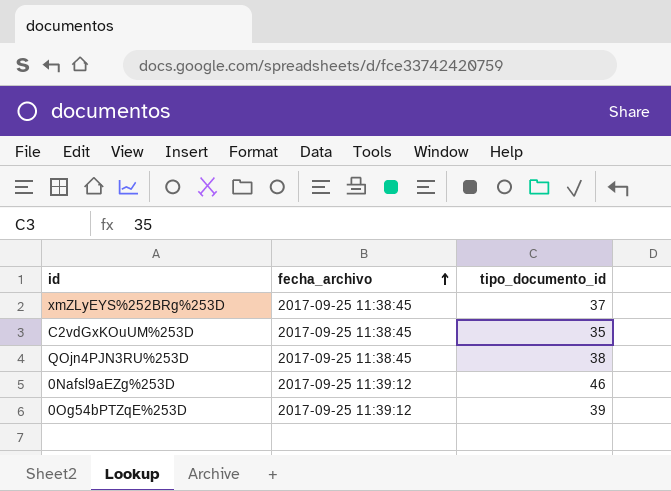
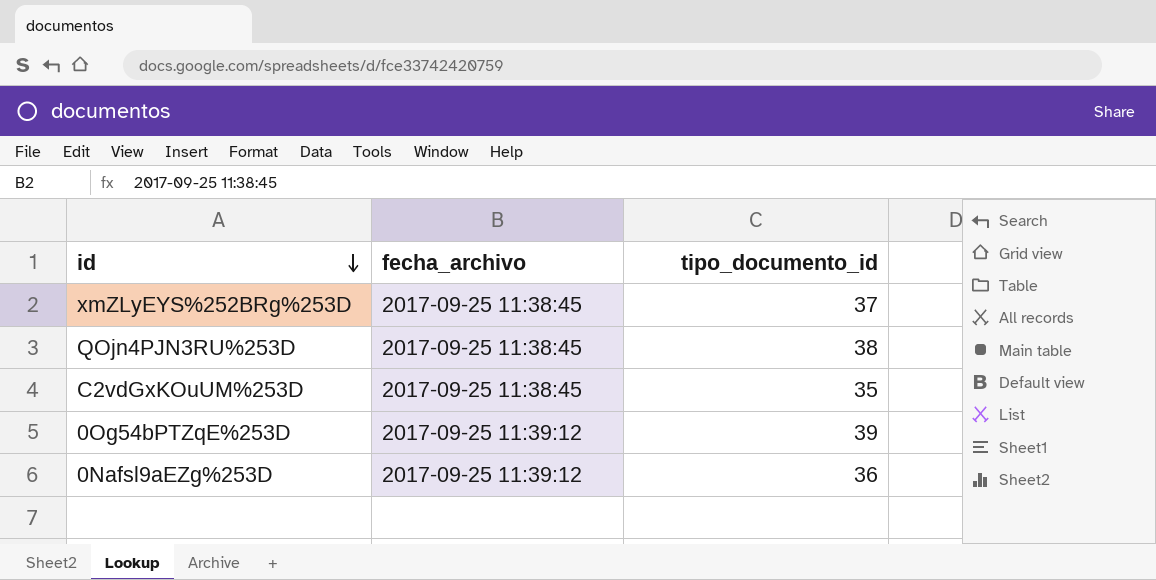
row order: fecha_archivo ascending -> id descending
0Nafsl9aEZg%253D | tipo_documento_id: 46 -> 36

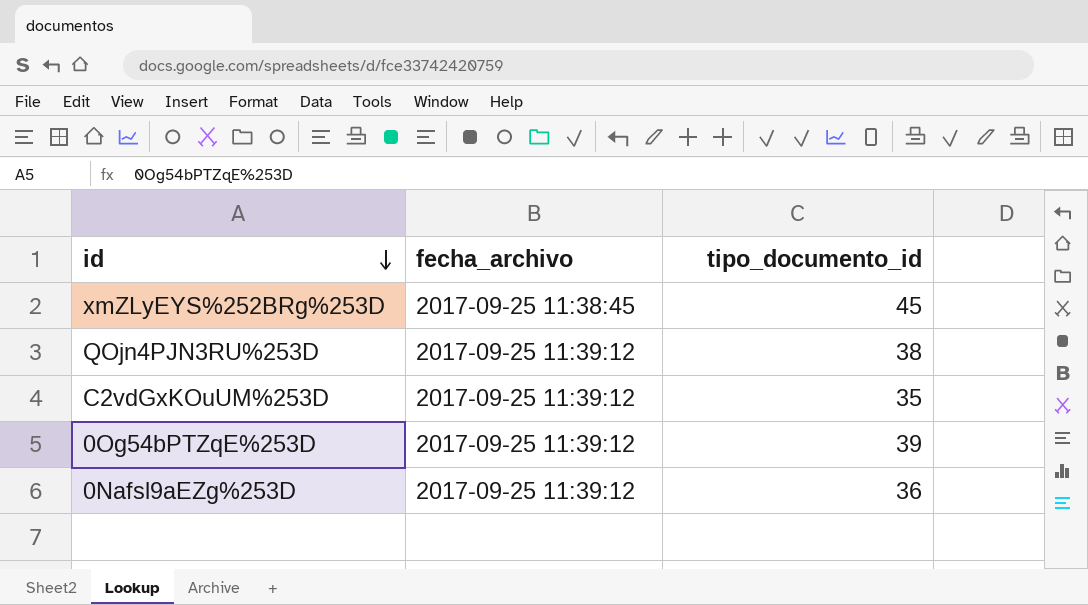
xmZLyEYS%252BRg%253D | tipo_documento_id: 37 -> 45
QOjn4PJN3RU%253D | fecha_archivo: 2017-09-25 11:38:45 -> 2017-09-25 11:39:12
C2vdGxKOuUM%253D | fecha_archivo: 2017-09-25 11:38:45 -> 2017-09-25 11:39:12

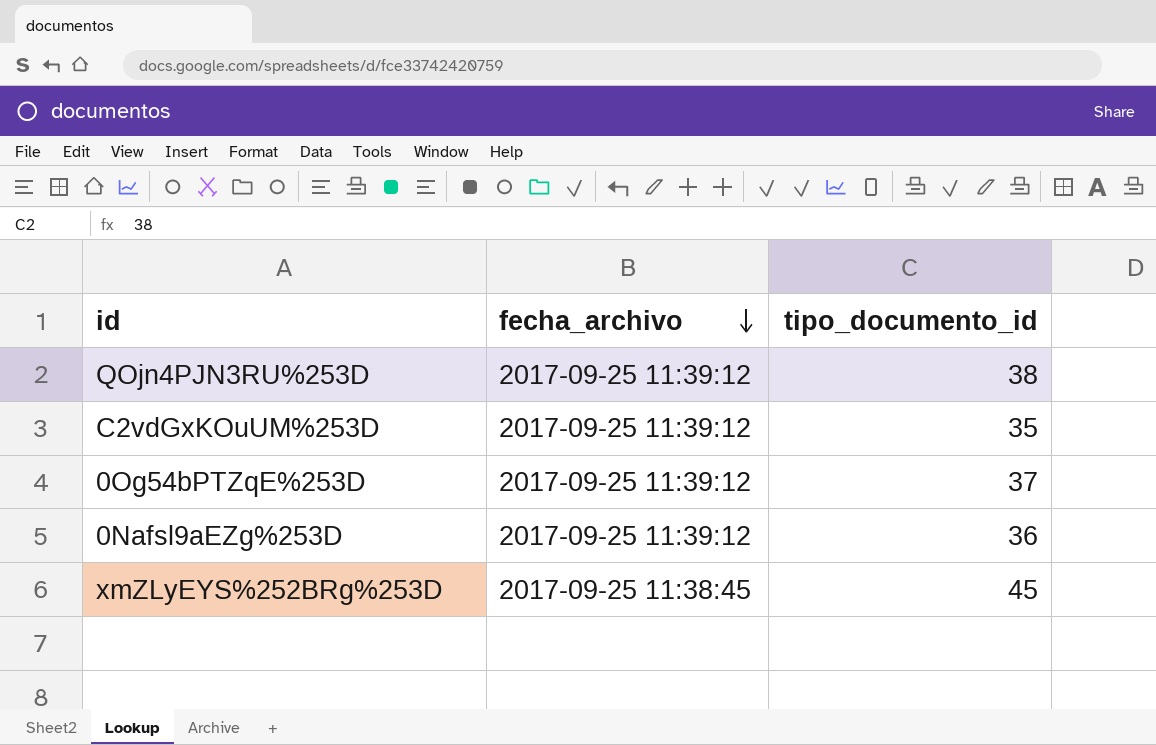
row order: id descending -> fecha_archivo descending
0Og54bPTZqE%253D | tipo_documento_id: 39 -> 37

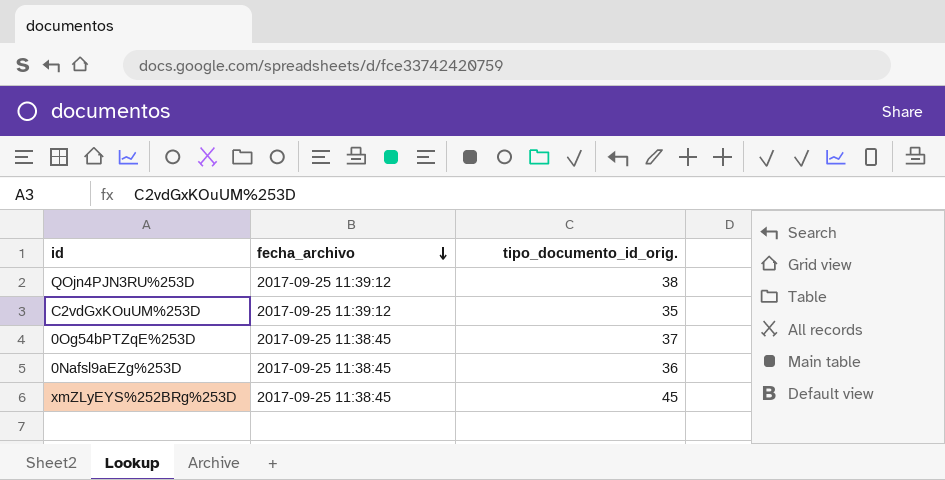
column name: tipo_documento_id -> tipo_documento_id_orig.
0Og54bPTZqE%253D | fecha_archivo: 2017-09-25 11:39:12 -> 2017-09-25 11:38:45
0Nafsl9aEZg%253D | fecha_archivo: 2017-09-25 11:39:12 -> 2017-09-25 11:38:45

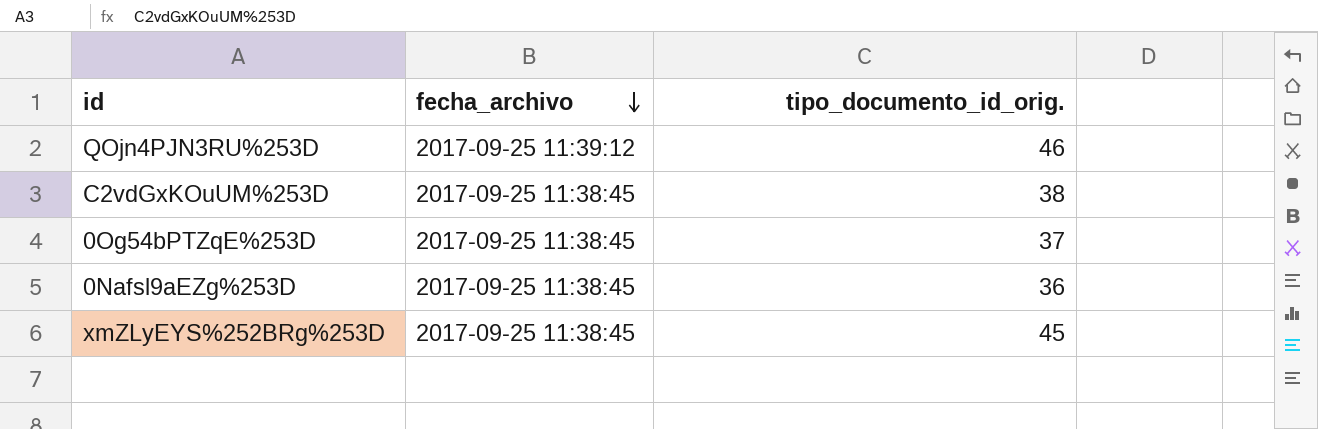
QOjn4PJN3RU%253D | tipo_documento_id_orig.: 38 -> 46
C2vdGxKOuUM%253D | fecha_archivo: 2017-09-25 11:39:12 -> 2017-09-25 11:38:45
C2vdGxKOuUM%253D | tipo_documento_id_orig.: 35 -> 38

